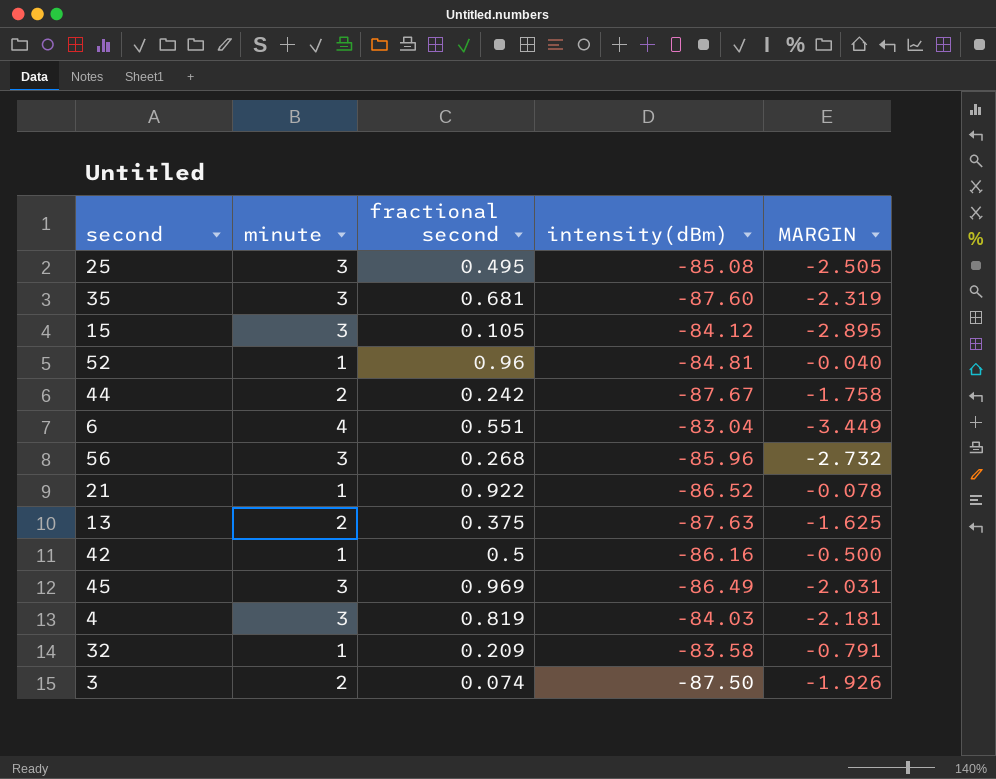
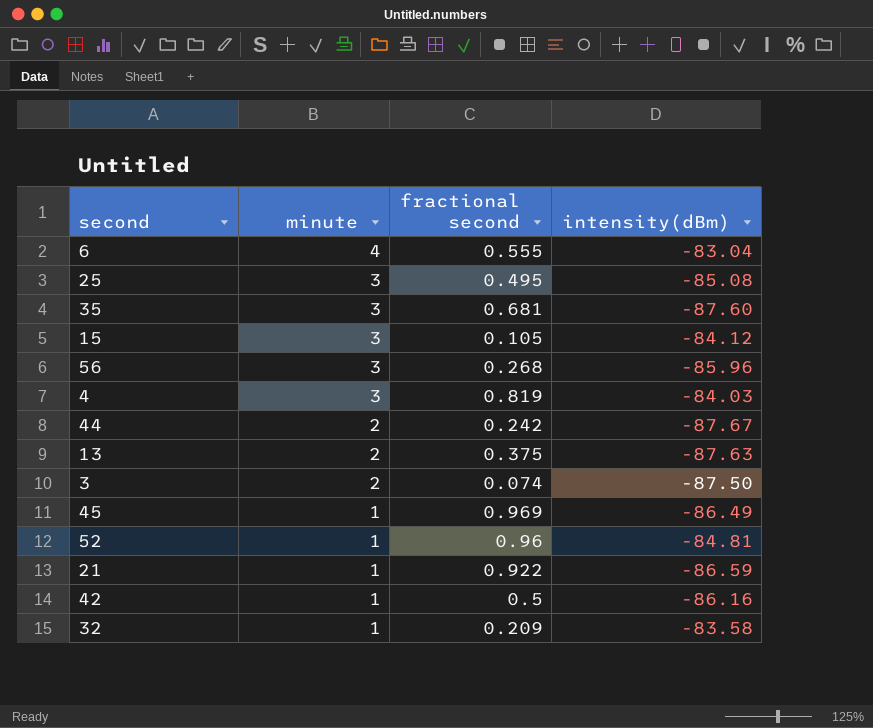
row order: none -> minute descending
column MARGIN | formula: [fractional second] - [minute] -> none
6 | fractional second: 0.551 -> 0.555
45 | minute: 3 -> 1
21 | intensity(dBm): -86.52 -> -86.59

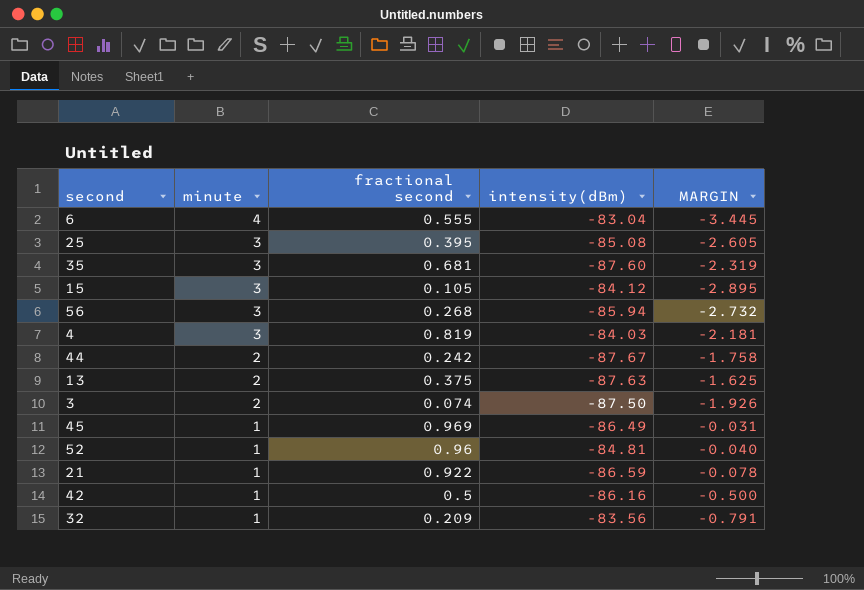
column MARGIN | formula: none -> [fractional second] - [minute]
25 | fractional second: 0.495 -> 0.395
56 | intensity(dBm): -85.96 -> -85.94
32 | intensity(dBm): -83.58 -> -83.56

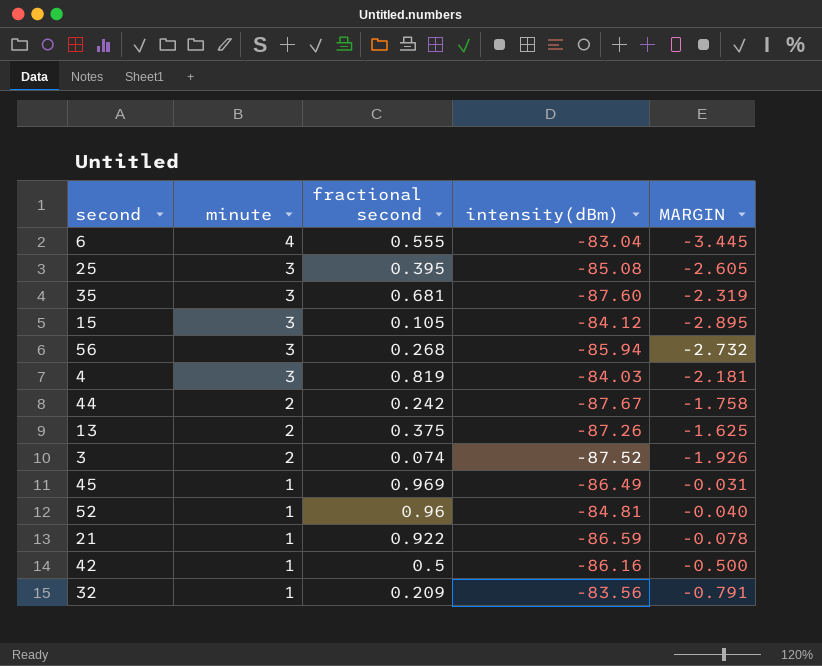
13 | intensity(dBm): -87.63 -> -87.26
3 | intensity(dBm): -87.50 -> -87.52

